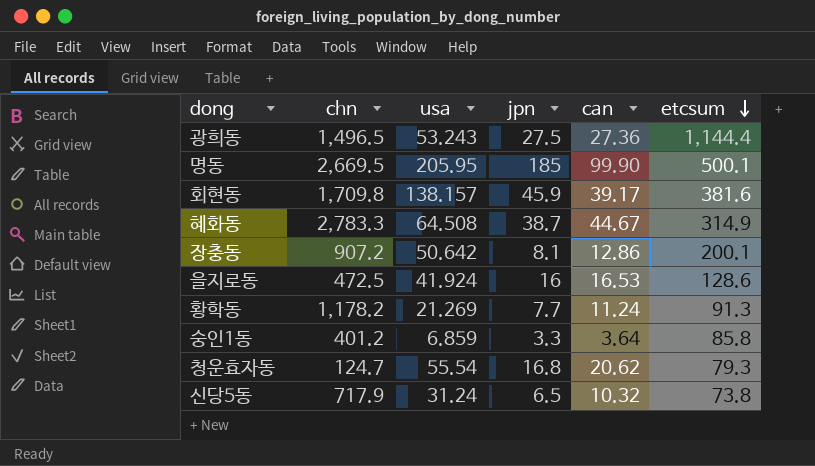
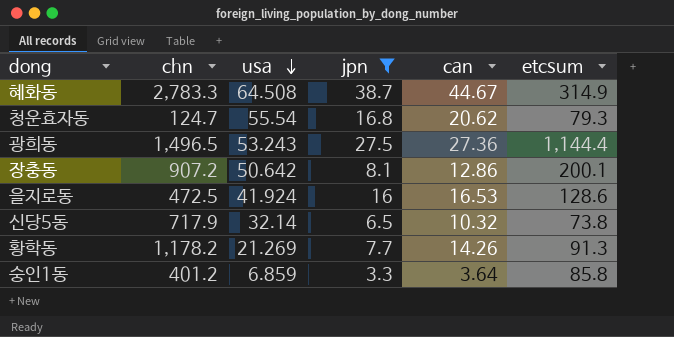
filter: none -> jpn <= 38.7
row order: etcsum descending -> usa descending
신당5동 | usa: 31.24 -> 32.14
황학동 | can: 11.24 -> 14.26

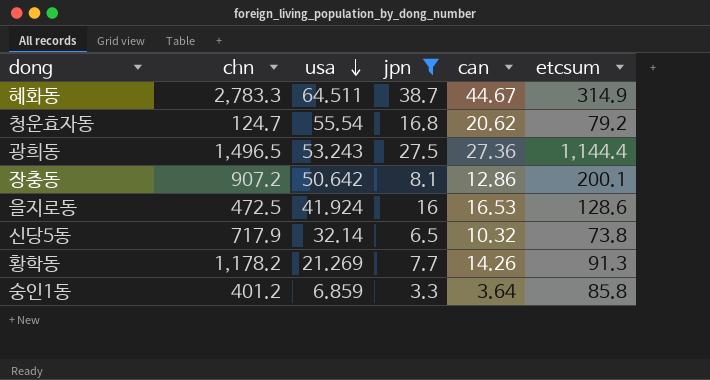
혜화동 | usa: 64.508 -> 64.511
청운효자동 | etcsum: 79.3 -> 79.2

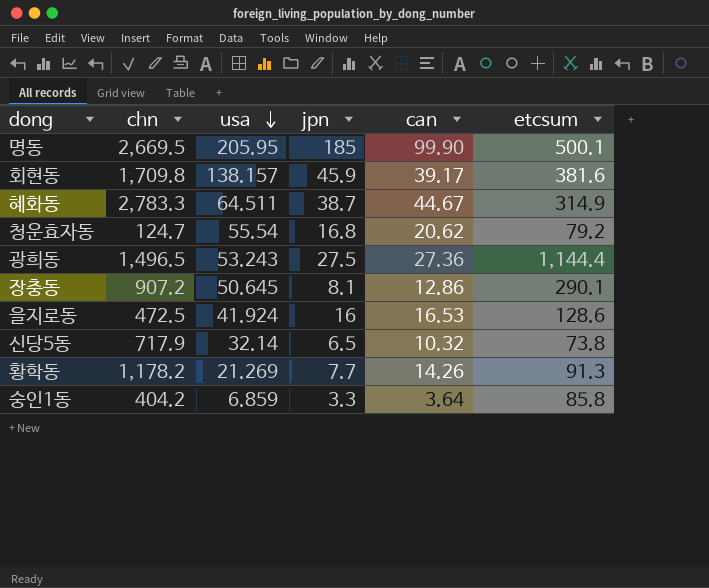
filter: jpn <= 38.7 -> none
장충동 | usa: 50.642 -> 50.645
장충동 | etcsum: 200.1 -> 290.1
숭인1동 | chn: 401.2 -> 404.2

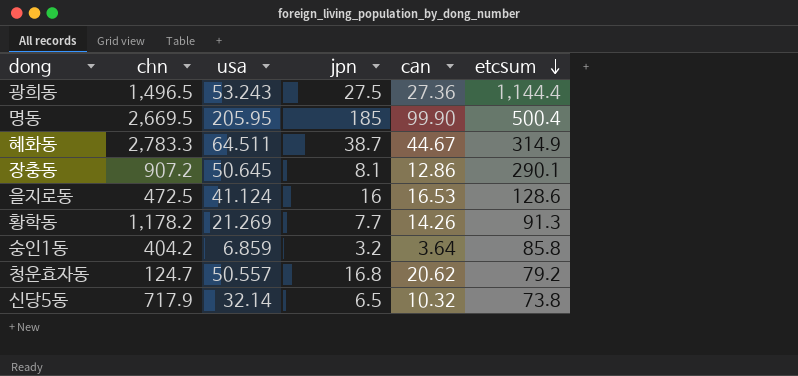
row order: usa descending -> etcsum descending
row 회현동: 1,709.8 | 138.157 | 45.9 | 39.17 | 381.6 -> none
명동 | etcsum: 500.1 -> 500.4
을지로동 | usa: 41.924 -> 41.124
숭인1동 | jpn: 3.3 -> 3.2
청운효자동 | usa: 55.54 -> 50.557

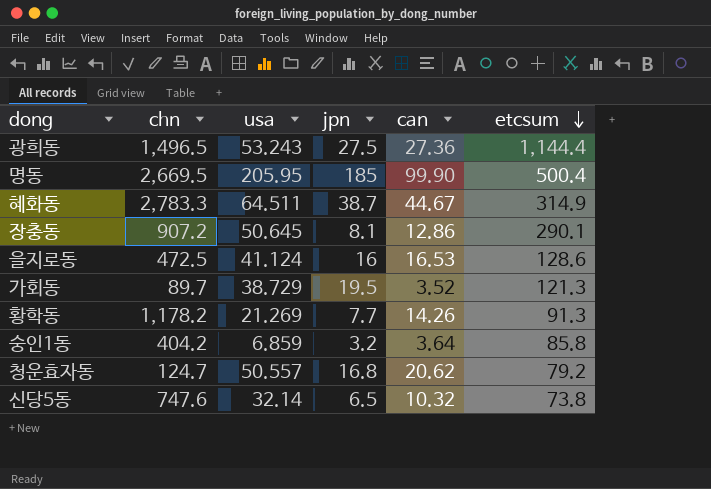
row 가회동: none -> 89.7 | 38.729 | 19.5 | 3.52 | 121.3
신당5동 | chn: 717.9 -> 747.6

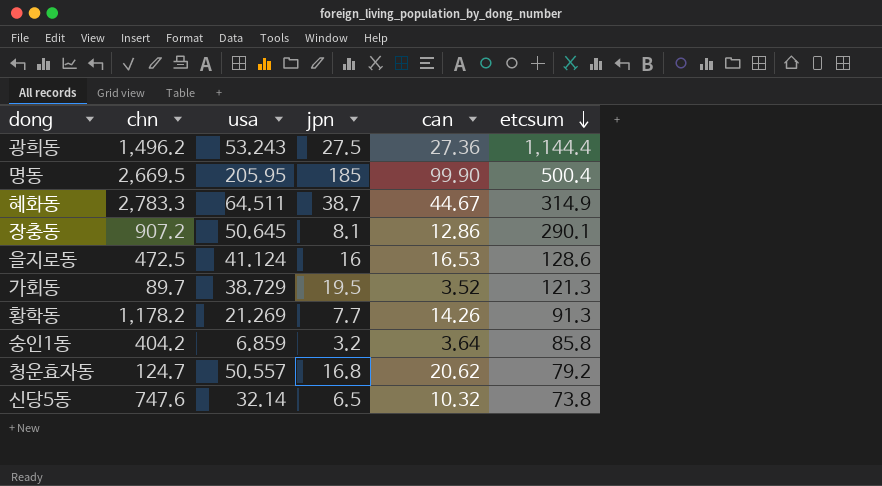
광희동 | chn: 1,496.5 -> 1,496.2

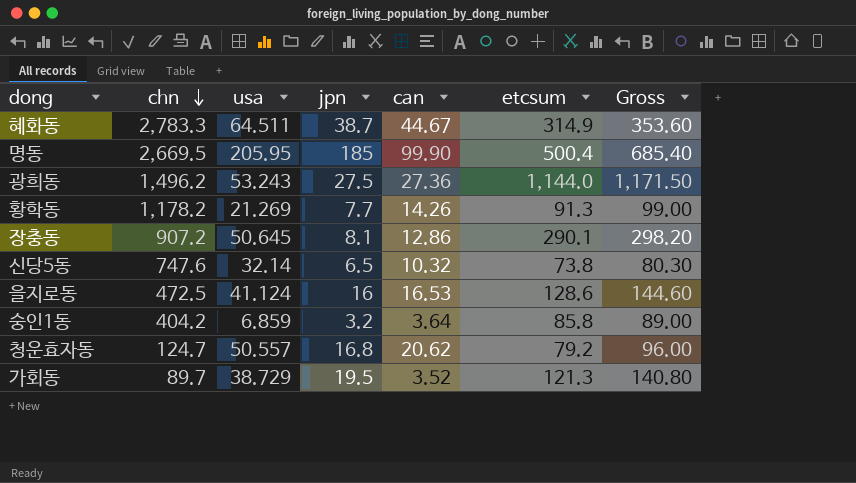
row order: etcsum descending -> chn descending
column Gross | formula: none -> [jpn] + [etcsum]
광희동 | etcsum: 1,144.4 -> 1,144.0

